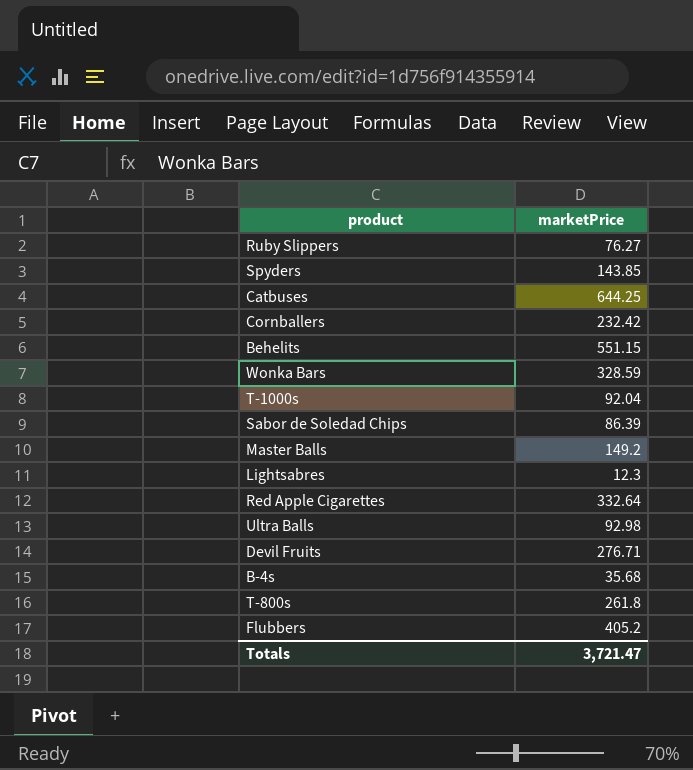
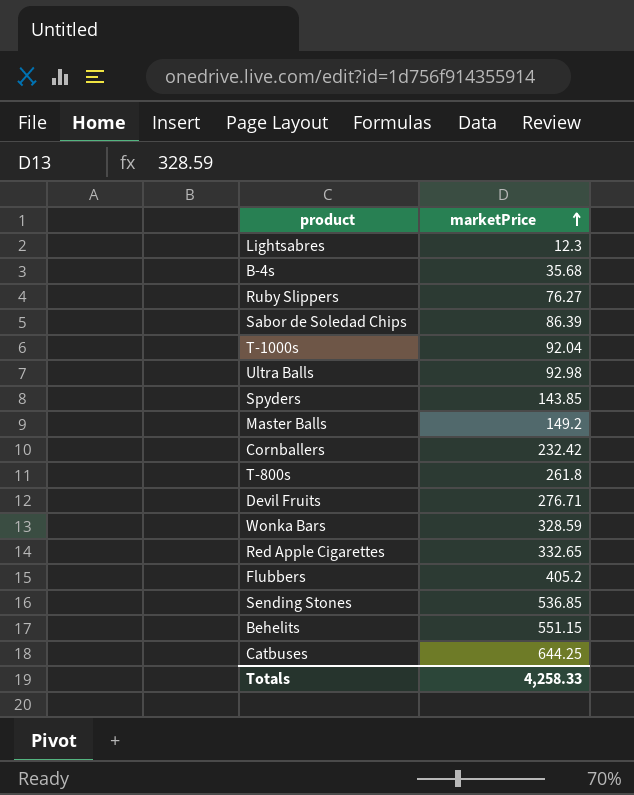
row order: none -> marketPrice ascending
Red Apple Cigarettes | marketPrice: 332.64 -> 332.65
row Sending Stones: none -> 536.85
Totals | marketPrice: 3,721.47 -> 4,258.33

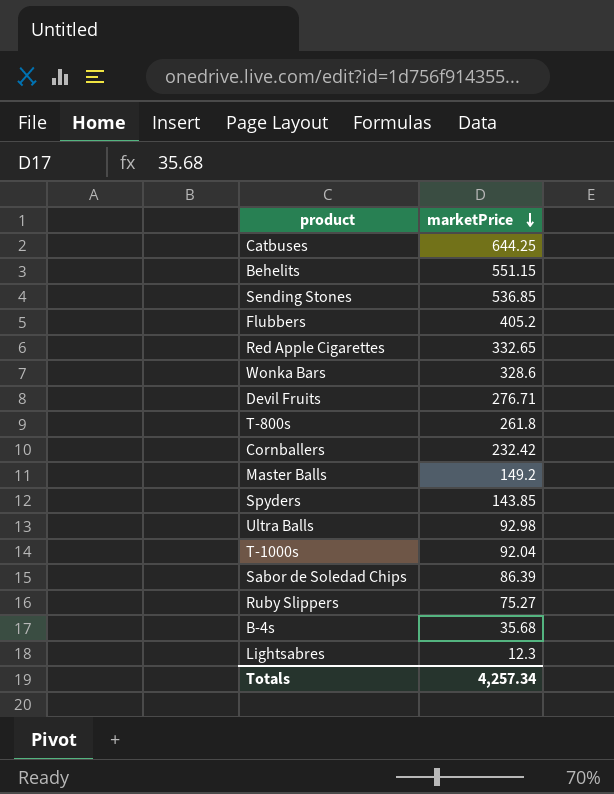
row order: marketPrice ascending -> marketPrice descending
Wonka Bars | marketPrice: 328.59 -> 328.6
Ruby Slippers | marketPrice: 76.27 -> 75.27
Totals | marketPrice: 4,258.33 -> 4,257.34

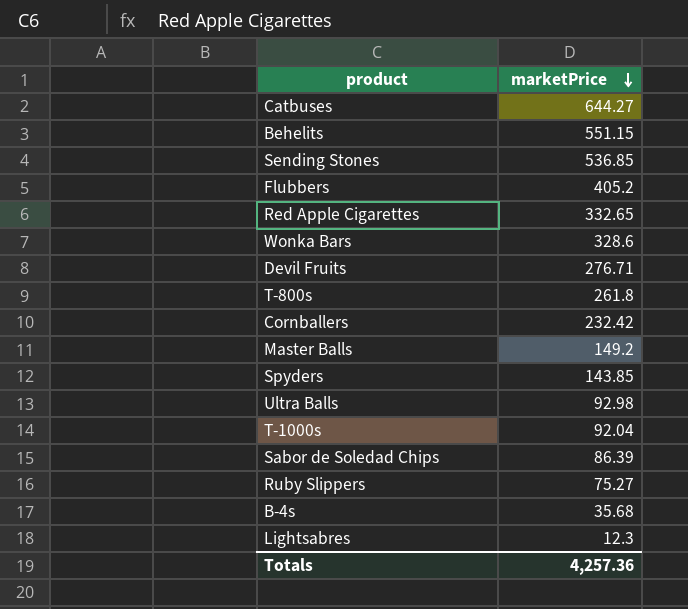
Catbuses | marketPrice: 644.25 -> 644.27
Totals | marketPrice: 4,257.34 -> 4,257.36

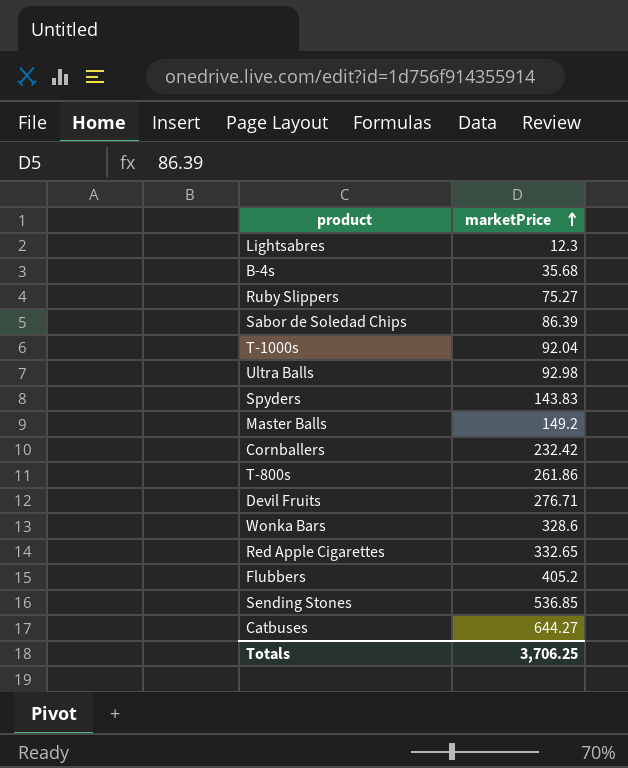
row order: marketPrice descending -> marketPrice ascending
row Behelits: 551.15 -> none
Spyders | marketPrice: 143.85 -> 143.83
T-800s | marketPrice: 261.8 -> 261.86
Totals | marketPrice: 4,257.36 -> 3,706.25

